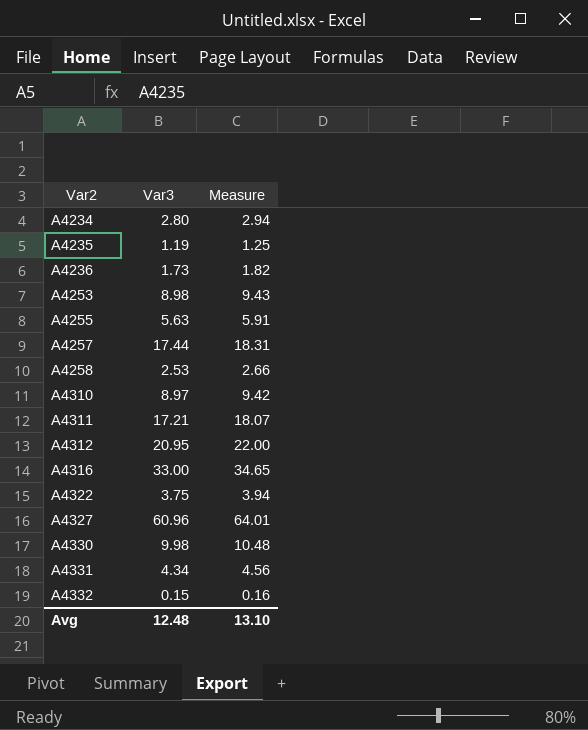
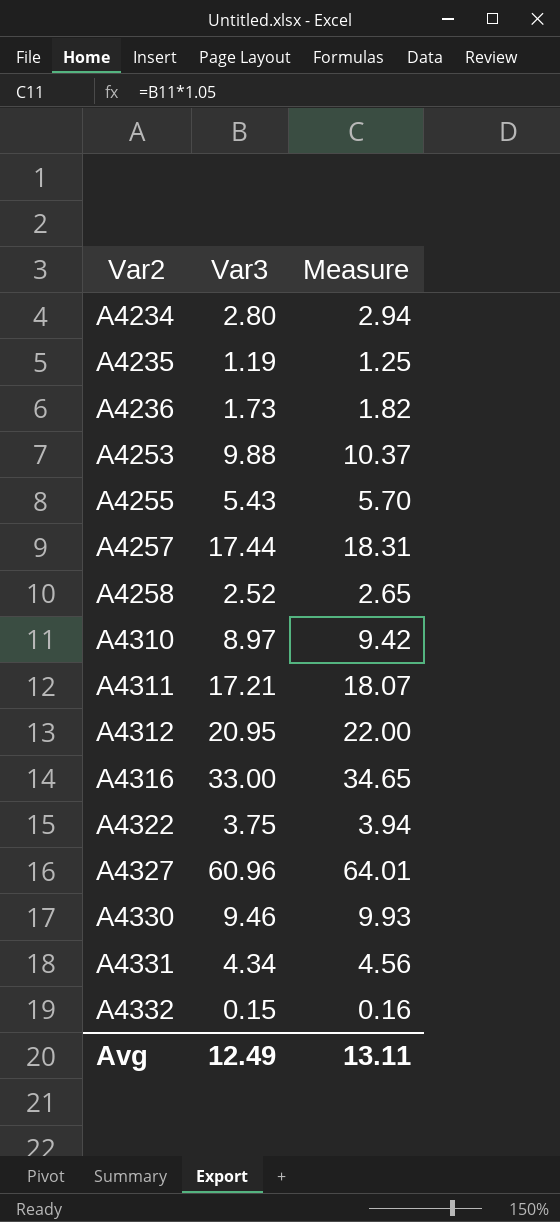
A4253 | Var3: 8.98 -> 9.88
A4253 | Measure: 9.43 -> 10.37
A4255 | Var3: 5.63 -> 5.43
A4255 | Measure: 5.91 -> 5.70
A4258 | Var3: 2.53 -> 2.52
A4258 | Measure: 2.66 -> 2.65
A4330 | Var3: 9.98 -> 9.46
A4330 | Measure: 10.48 -> 9.93
Avg | Var3: 12.48 -> 12.49
Avg | Measure: 13.10 -> 13.11

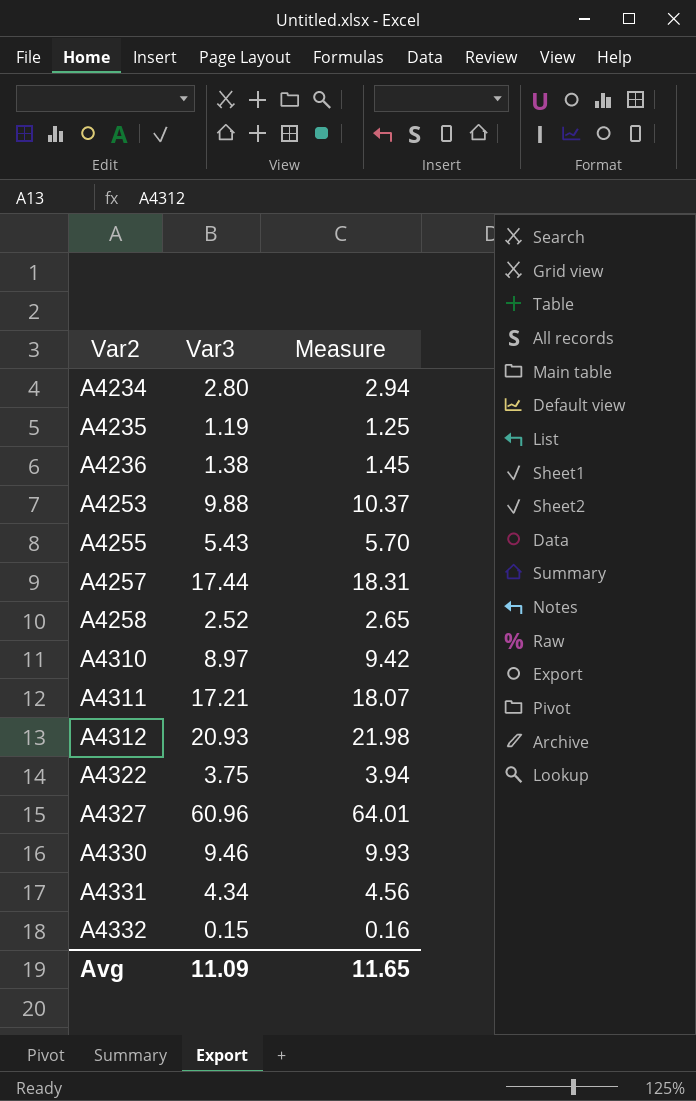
row A4316: 33.00 | 34.65 -> none
A4236 | Var3: 1.73 -> 1.38
A4236 | Measure: 1.82 -> 1.45
A4312 | Var3: 20.95 -> 20.93
A4312 | Measure: 22.00 -> 21.98
Avg | Var3: 12.49 -> 11.09
Avg | Measure: 13.11 -> 11.65

